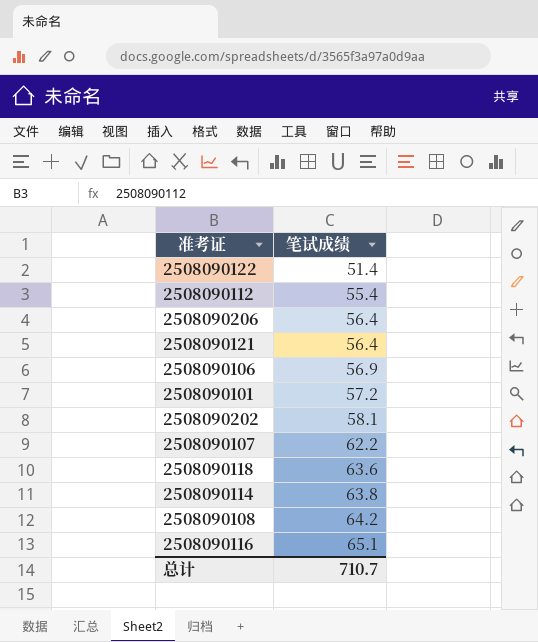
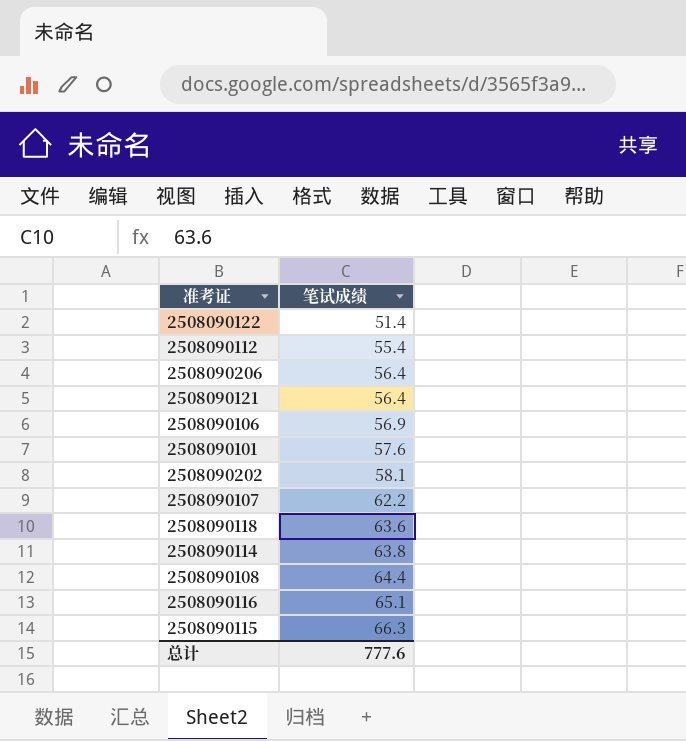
2508090101 | 笔试成绩: 57.2 -> 57.6
2508090108 | 笔试成绩: 64.2 -> 64.4
row 2508090115: none -> 66.3
总计 | 笔试成绩: 710.7 -> 777.6

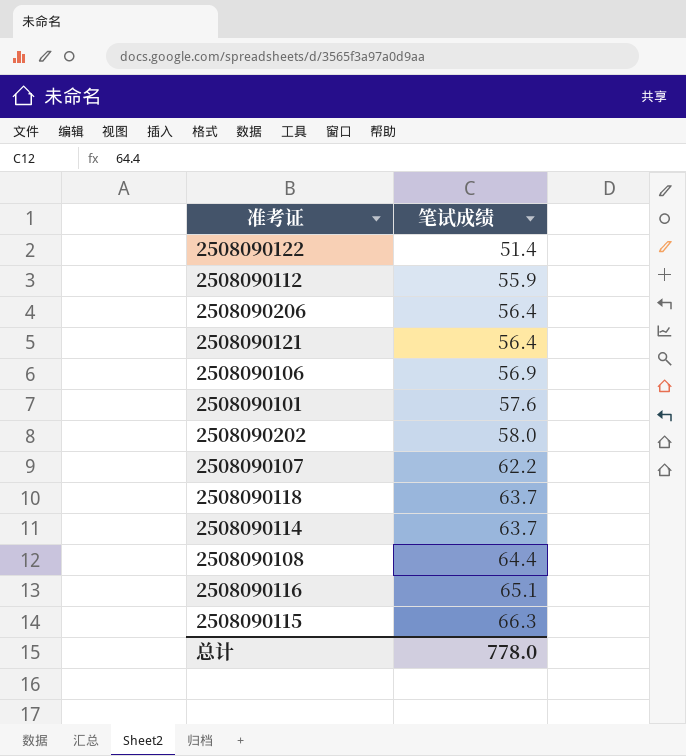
2508090112 | 笔试成绩: 55.4 -> 55.9
2508090202 | 笔试成绩: 58.1 -> 58.0
2508090118 | 笔试成绩: 63.6 -> 63.7
2508090114 | 笔试成绩: 63.8 -> 63.7
总计 | 笔试成绩: 777.6 -> 778.0

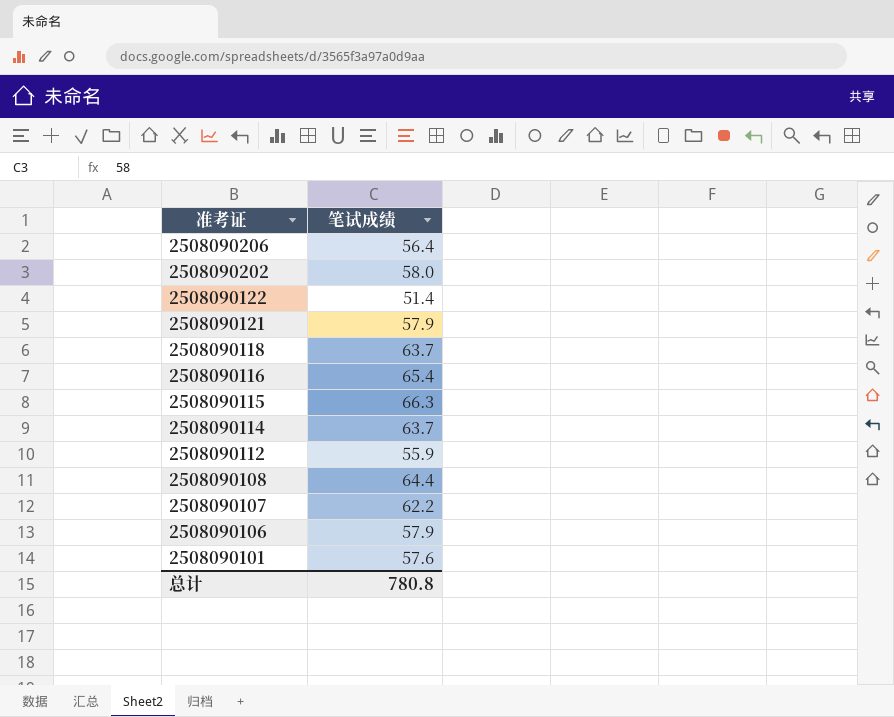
row order: 笔试成绩 ascending -> 准考证 descending
2508090121 | 笔试成绩: 56.4 -> 57.9
2508090116 | 笔试成绩: 65.1 -> 65.4
2508090106 | 笔试成绩: 56.9 -> 57.9
总计 | 笔试成绩: 778.0 -> 780.8

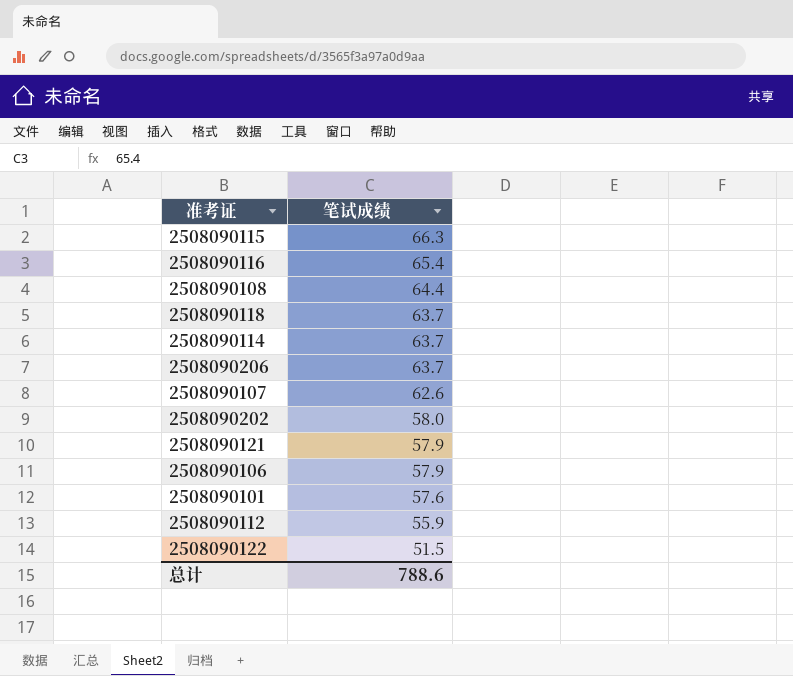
row order: 准考证 descending -> 笔试成绩 descending
2508090206 | 笔试成绩: 56.4 -> 63.7
2508090107 | 笔试成绩: 62.2 -> 62.6
2508090122 | 笔试成绩: 51.4 -> 51.5
总计 | 笔试成绩: 780.8 -> 788.6

